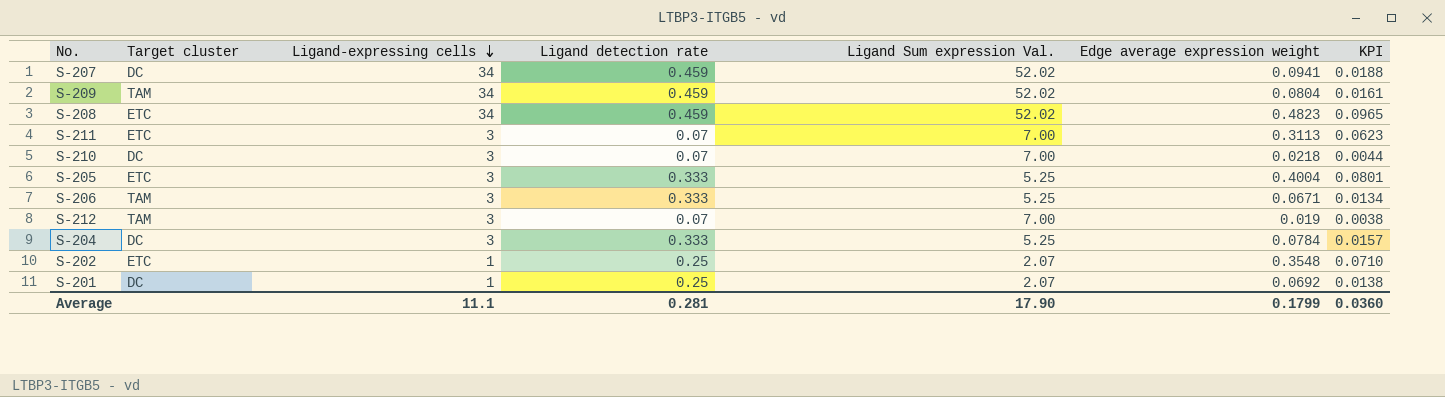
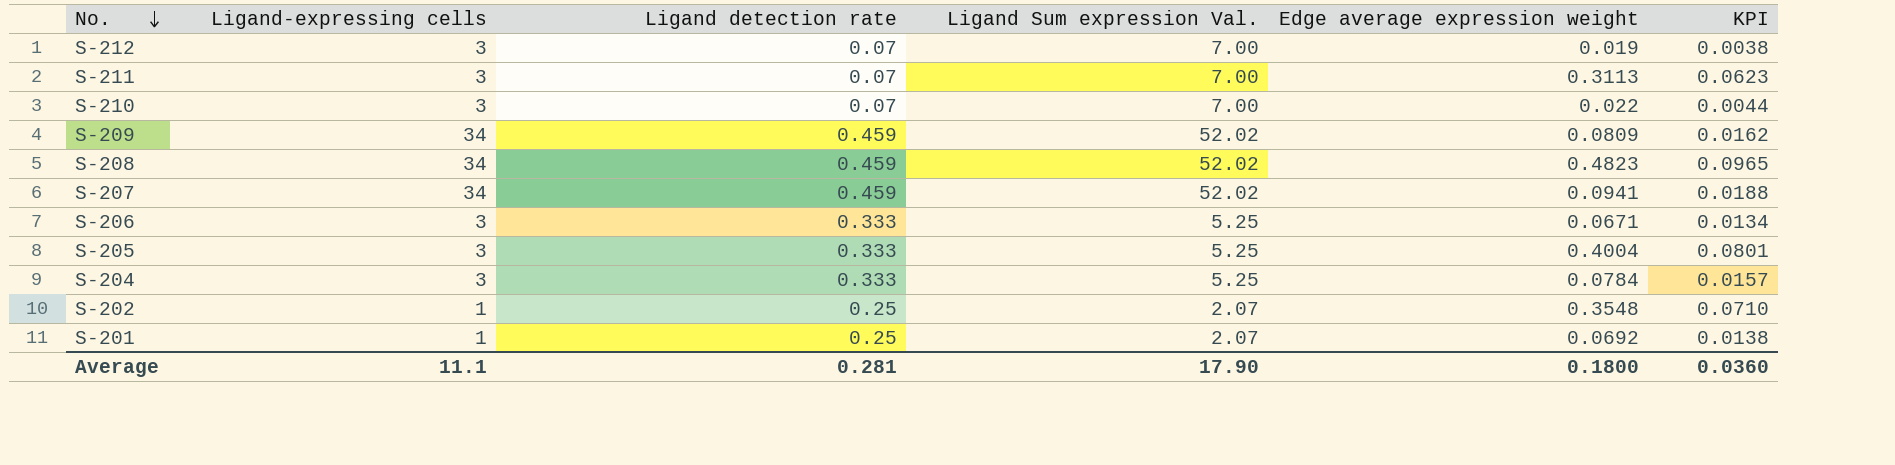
row order: Ligand-expressing cells descending -> No. descending
column Target cluster | position: 2 -> none
S-210 | Edge average expression weight: 0.0218 -> 0.022
S-209 | Edge average expression weight: 0.0804 -> 0.0809
S-209 | KPI: 0.0161 -> 0.0162
Average | Edge average expression weight: 0.1799 -> 0.1800

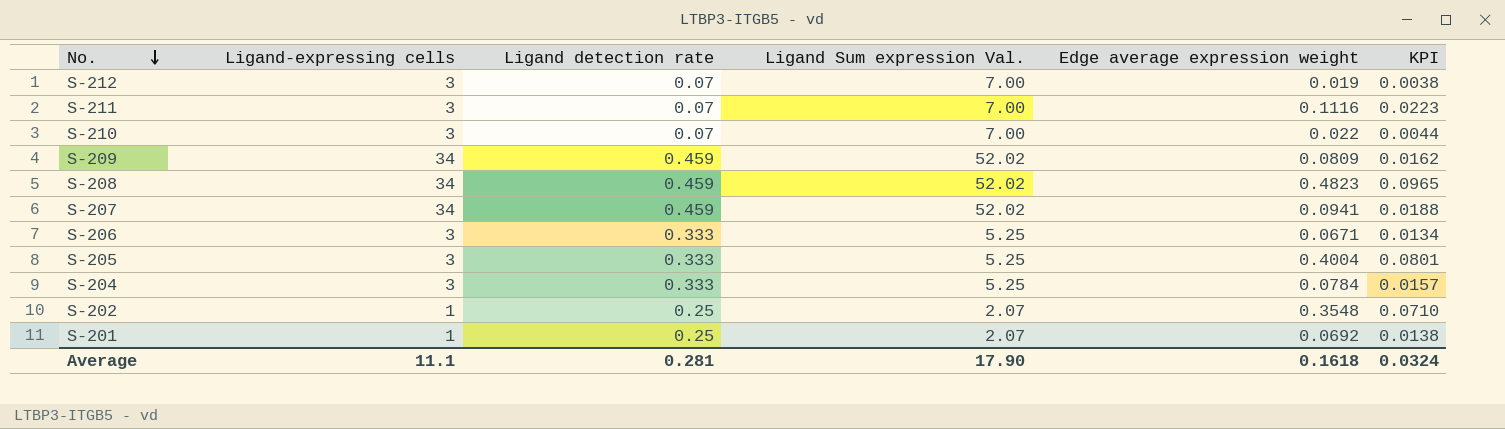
S-211 | Edge average expression weight: 0.3113 -> 0.1116
S-211 | KPI: 0.0623 -> 0.0223
Average | Edge average expression weight: 0.1800 -> 0.1618
Average | KPI: 0.0360 -> 0.0324

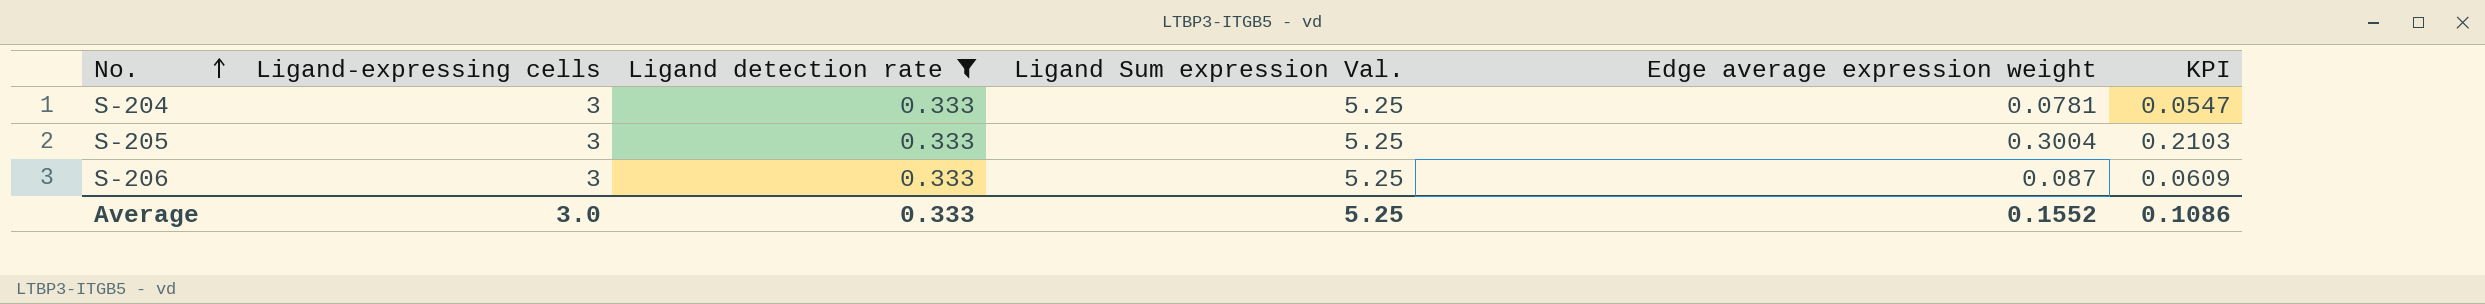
filter: none -> Ligand detection rate = 0.333
row order: No. descending -> No. ascending
column KPI | formula: [Edge average expression weight] * 0.2 -> [Edge average expression weight] * 0.7
S-204 | Edge average expression weight: 0.0784 -> 0.0781
S-205 | Edge average expression weight: 0.4004 -> 0.3004
S-206 | Edge average expression weight: 0.0671 -> 0.087
Average | Ligand-expressing cells: 11.1 -> 3.0
Average | Ligand detection rate: 0.281 -> 0.333
Average | Ligand Sum expression Val.: 17.90 -> 5.25
Average | Edge average expression weight: 0.1618 -> 0.1552
Average | KPI: 0.0324 -> 0.1086

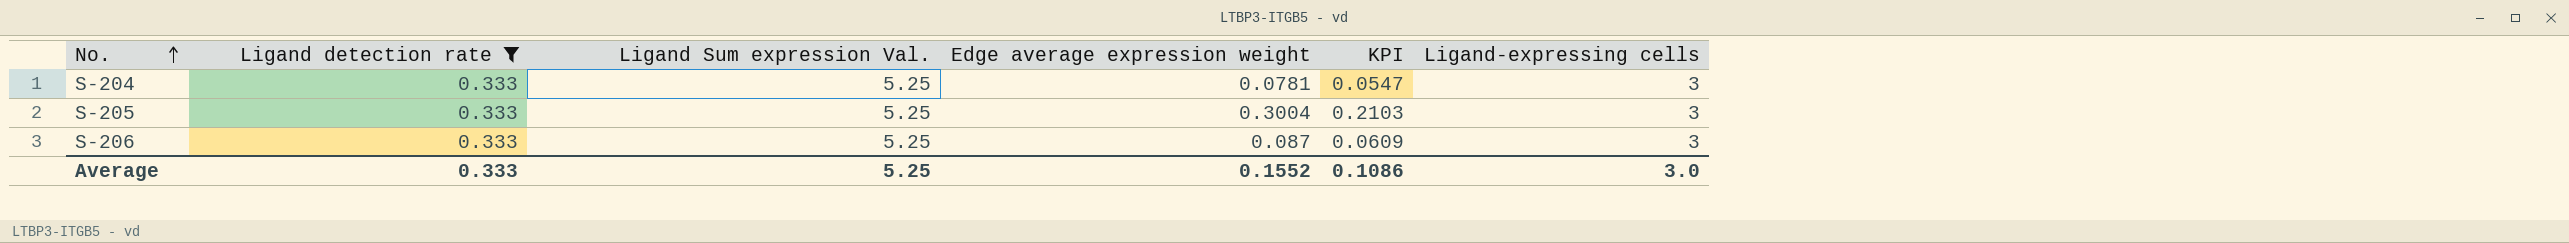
column Ligand-expressing cells | position: 2 -> 6

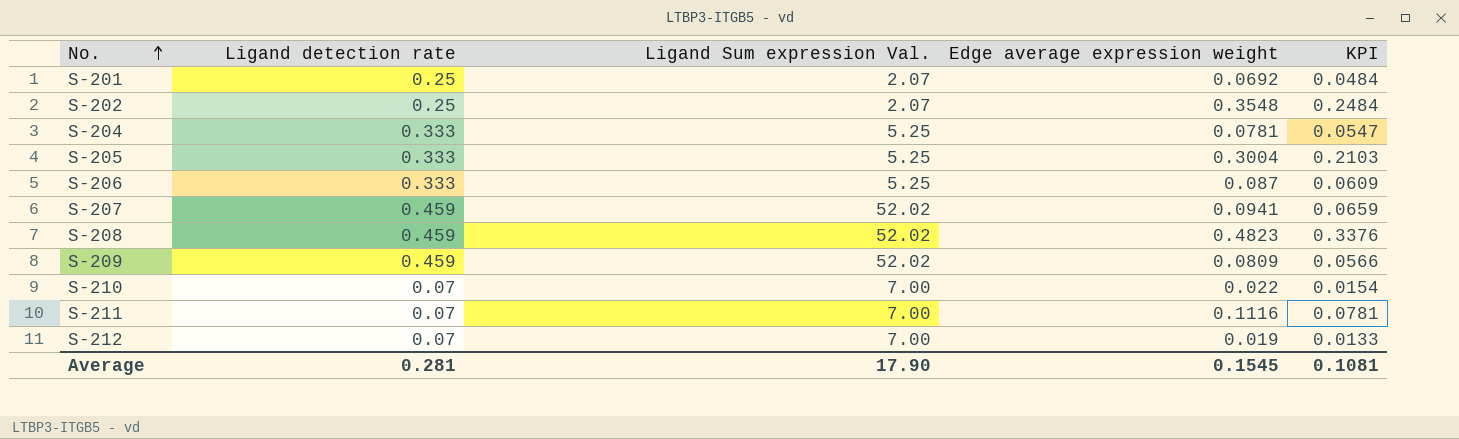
filter: Ligand detection rate = 0.333 -> none
column Ligand-expressing cells | position: 6 -> none
Average | Ligand detection rate: 0.333 -> 0.281
Average | Ligand Sum expression Val.: 5.25 -> 17.90
Average | Edge average expression weight: 0.1552 -> 0.1545
Average | KPI: 0.1086 -> 0.1081

